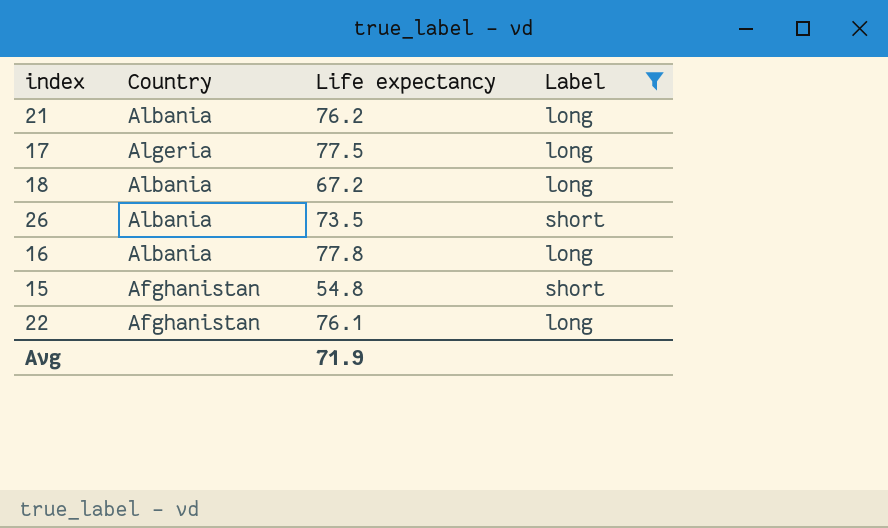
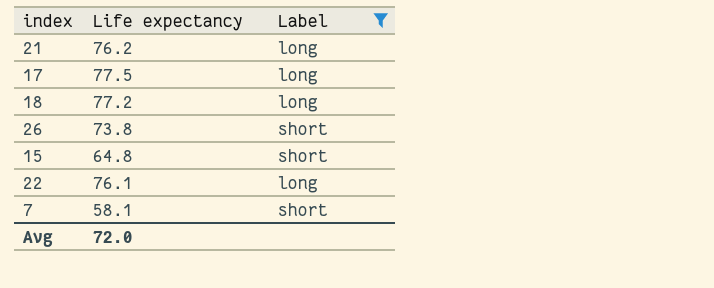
column Country | position: 2 -> none
row 16: Albania | 77.8 | long -> none
18 | Life expectancy: 67.2 -> 77.2
26 | Life expectancy: 73.5 -> 73.8
15 | Life expectancy: 54.8 -> 64.8
row 7: none -> 58.1 | short
Avg | Life expectancy: 71.9 -> 72.0

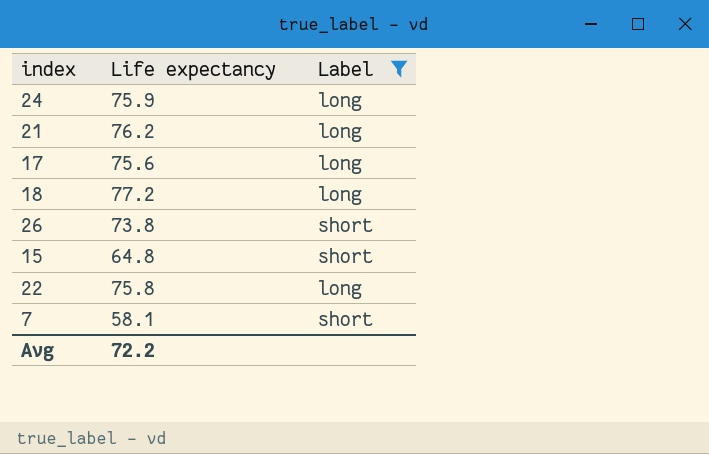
row 24: none -> 75.9 | long
17 | Life expectancy: 77.5 -> 75.6
22 | Life expectancy: 76.1 -> 75.8
Avg | Life expectancy: 72.0 -> 72.2

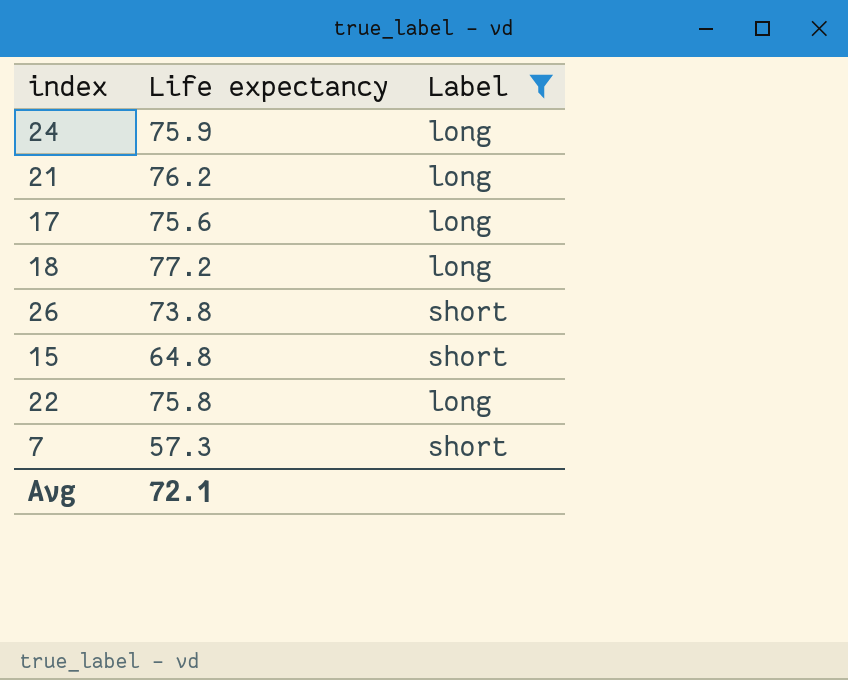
7 | Life expectancy: 58.1 -> 57.3
Avg | Life expectancy: 72.2 -> 72.1

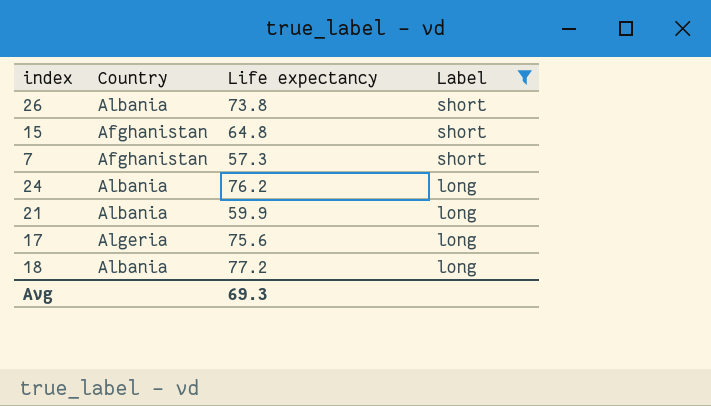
row order: none -> Label descending
column Country | position: none -> 2
row 22: 75.8 | long -> none
24 | Life expectancy: 75.9 -> 76.2
21 | Life expectancy: 76.2 -> 59.9
Avg | Life expectancy: 72.1 -> 69.3

